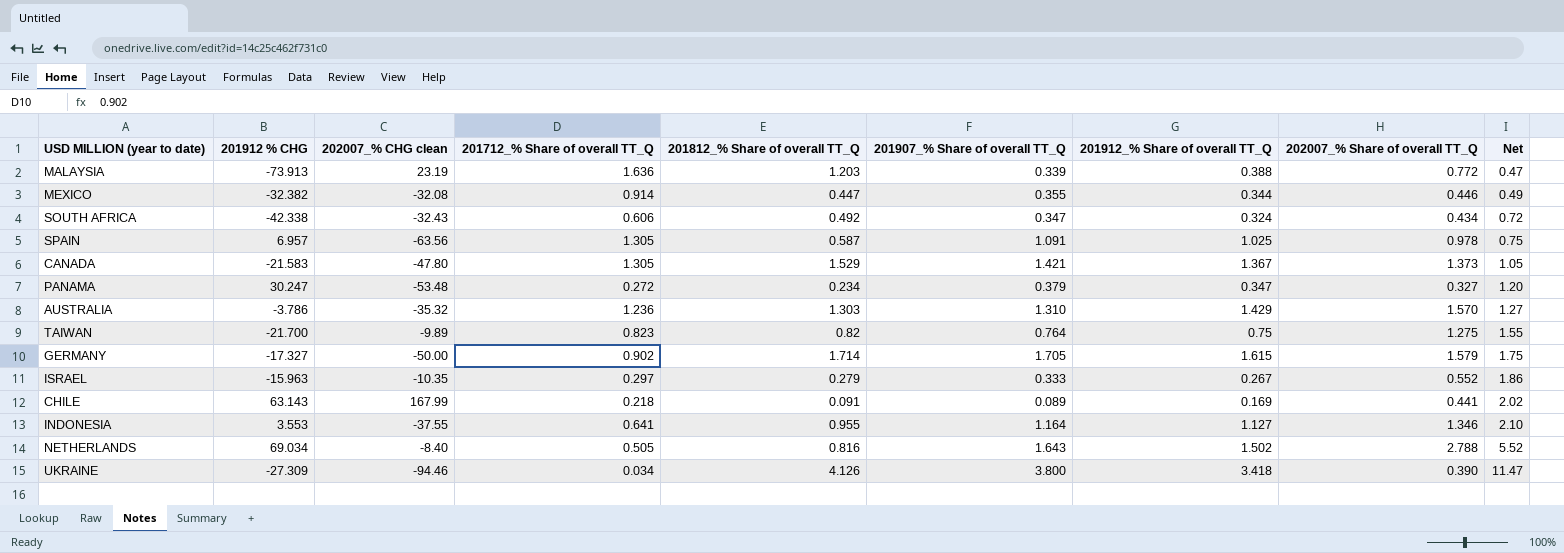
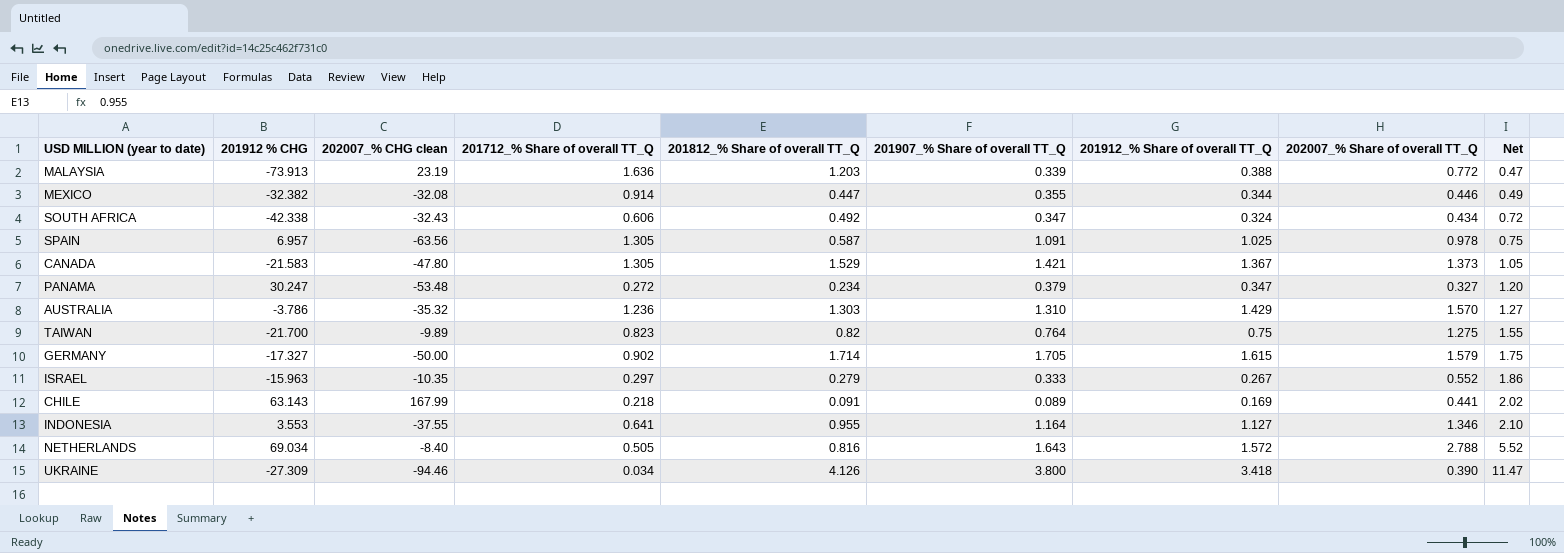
NETHERLANDS | 201912_% Share of overall TT_Q: 1.502 -> 1.572

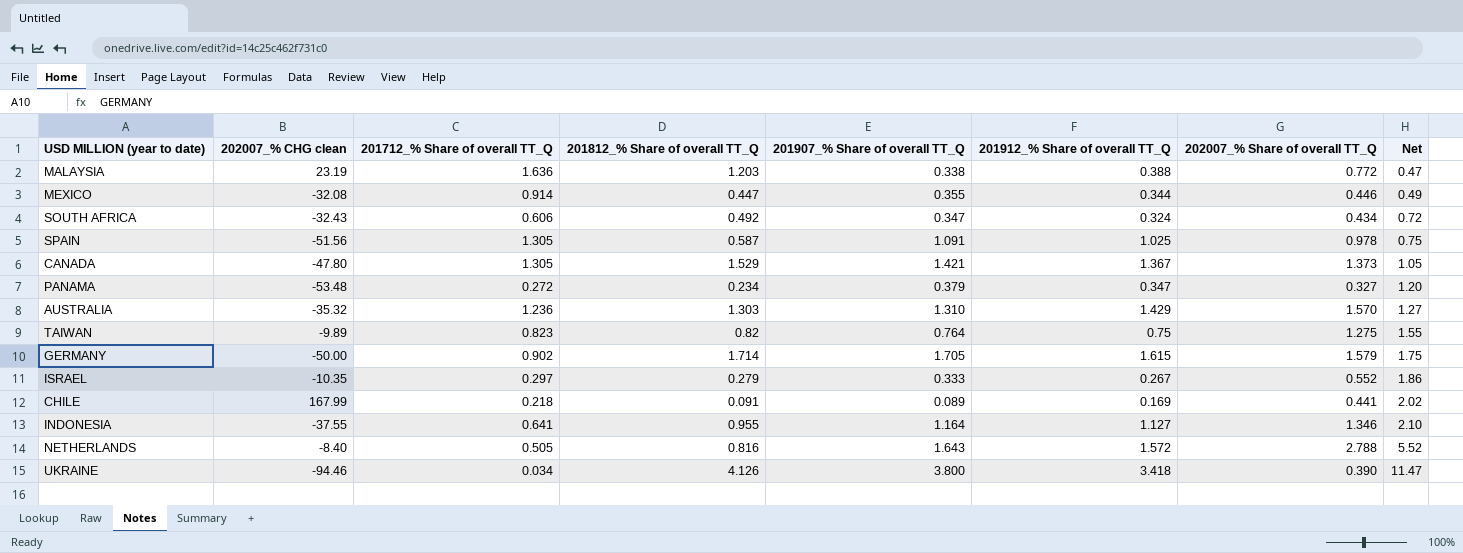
column 201912 % CHG | position: 2 -> none
MALAYSIA | 201907_% Share of overall TT_Q: 0.339 -> 0.338
SPAIN | 202007_% CHG clean: -63.56 -> -51.56

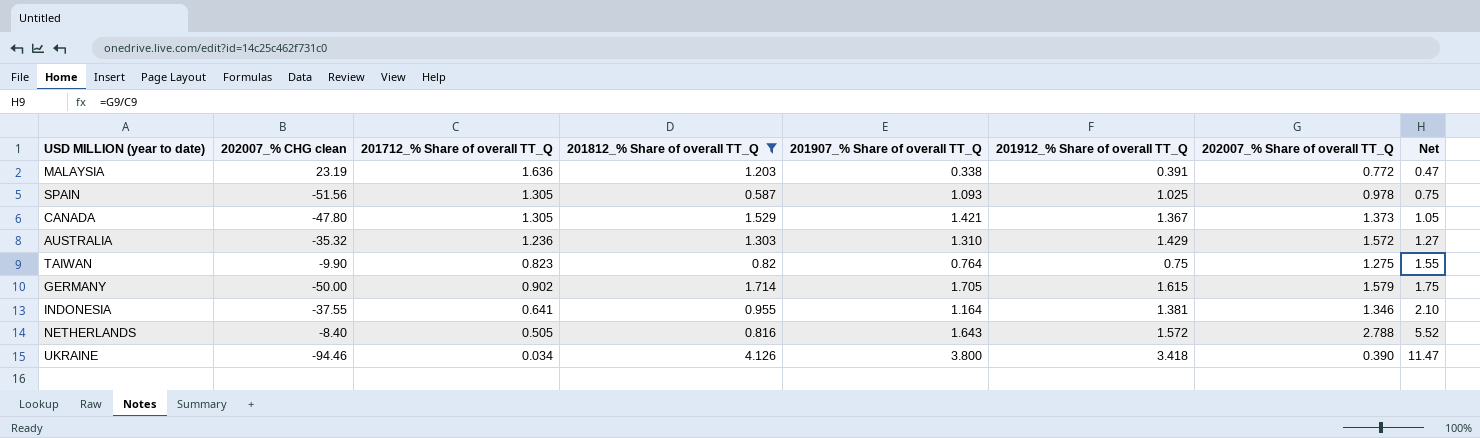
filter: none -> 201812_% Share of overall TT_Q >= 0.587
MALAYSIA | 201912_% Share of overall TT_Q: 0.388 -> 0.391
SPAIN | 201907_% Share of overall TT_Q: 1.091 -> 1.093
AUSTRALIA | 202007_% Share of overall TT_Q: 1.570 -> 1.572
TAIWAN | 202007_% CHG clean: -9.89 -> -9.90
INDONESIA | 201912_% Share of overall TT_Q: 1.127 -> 1.381

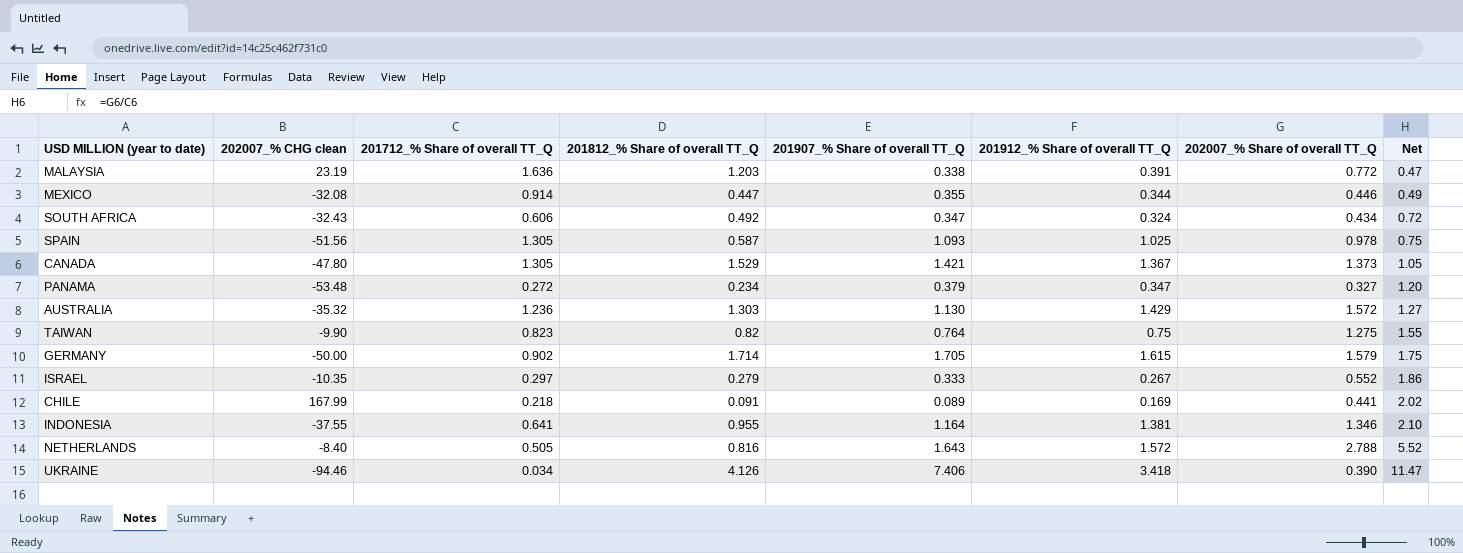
filter: 201812_% Share of overall TT_Q >= 0.587 -> none
AUSTRALIA | 201907_% Share of overall TT_Q: 1.310 -> 1.130
UKRAINE | 201907_% Share of overall TT_Q: 3.800 -> 7.406

